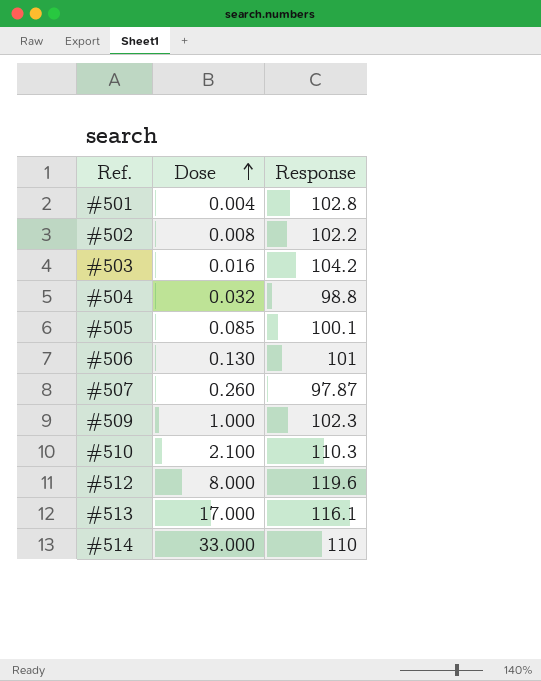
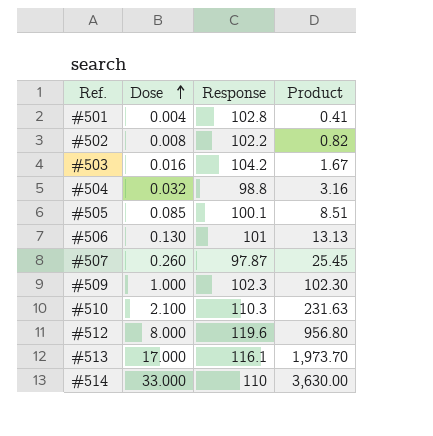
column Product | formula: none -> [Dose] * [Response]

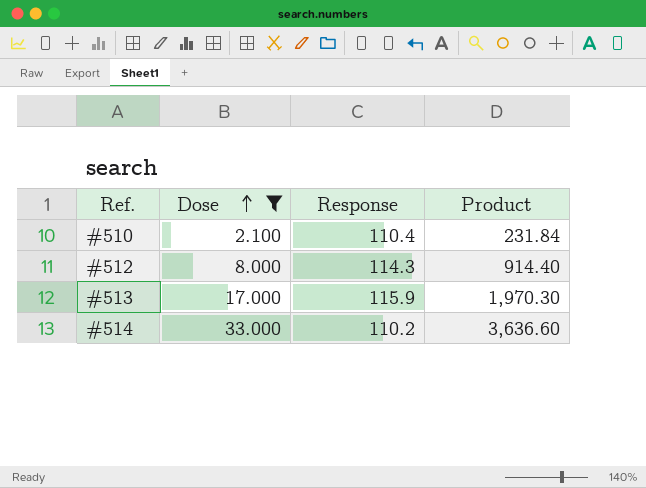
filter: none -> Dose >= 2.100
#510 | Response: 110.3 -> 110.4
#510 | Product: 231.63 -> 231.84
#512 | Response: 119.6 -> 114.3
#512 | Product: 956.80 -> 914.40
#513 | Response: 116.1 -> 115.9
#513 | Product: 1,973.70 -> 1,970.30
#514 | Response: 110 -> 110.2
#514 | Product: 3,630.00 -> 3,636.60

